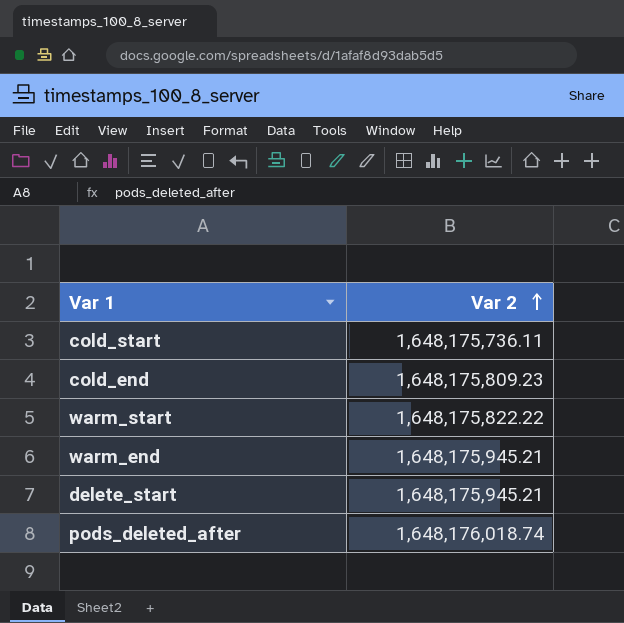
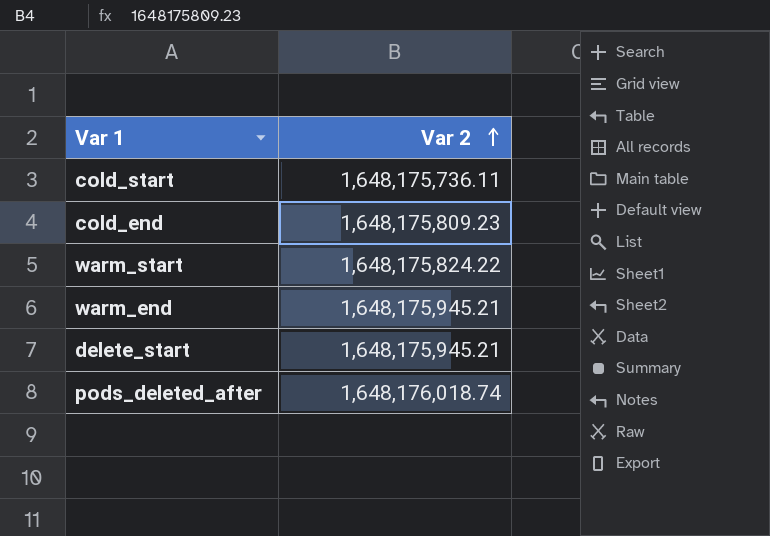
warm_start | Var 2: 1,648,175,822.22 -> 1,648,175,824.22

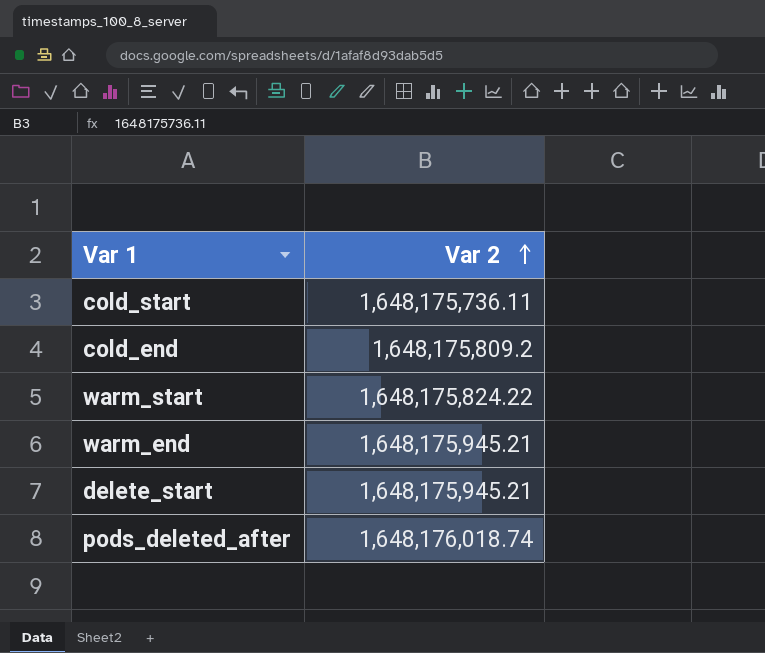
cold_end | Var 2: 1,648,175,809.23 -> 1,648,175,809.2

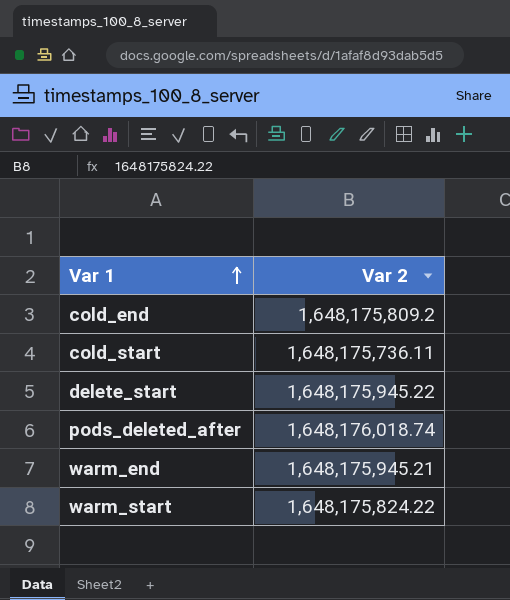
row order: Var 2 ascending -> Var 1 ascending
delete_start | Var 2: 1,648,175,945.21 -> 1,648,175,945.22

